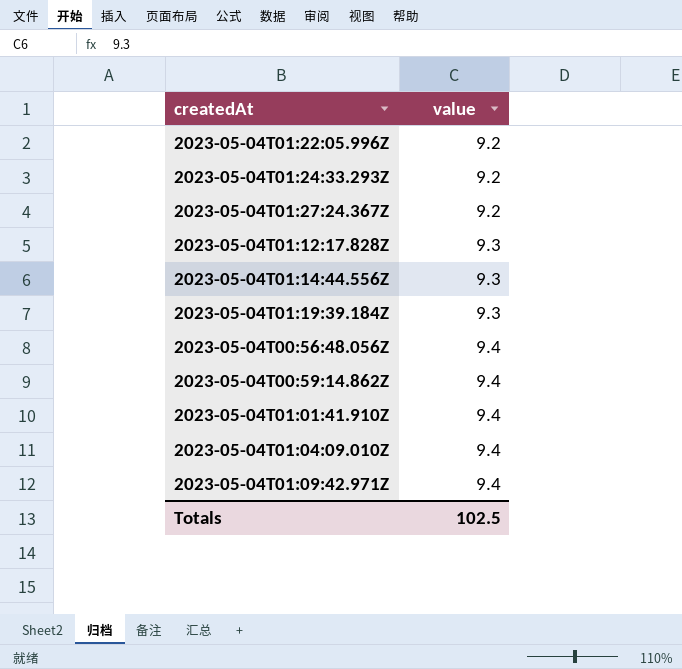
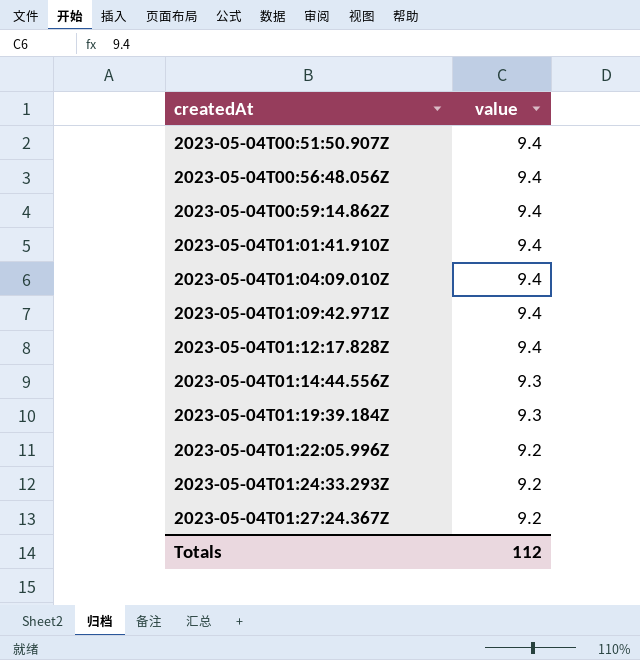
row order: value ascending -> createdAt ascending
row 2023-05-04T00:51:50.907Z: none -> 9.4
2023-05-04T01:12:17.828Z | value: 9.3 -> 9.4
Totals | value: 102.5 -> 112

